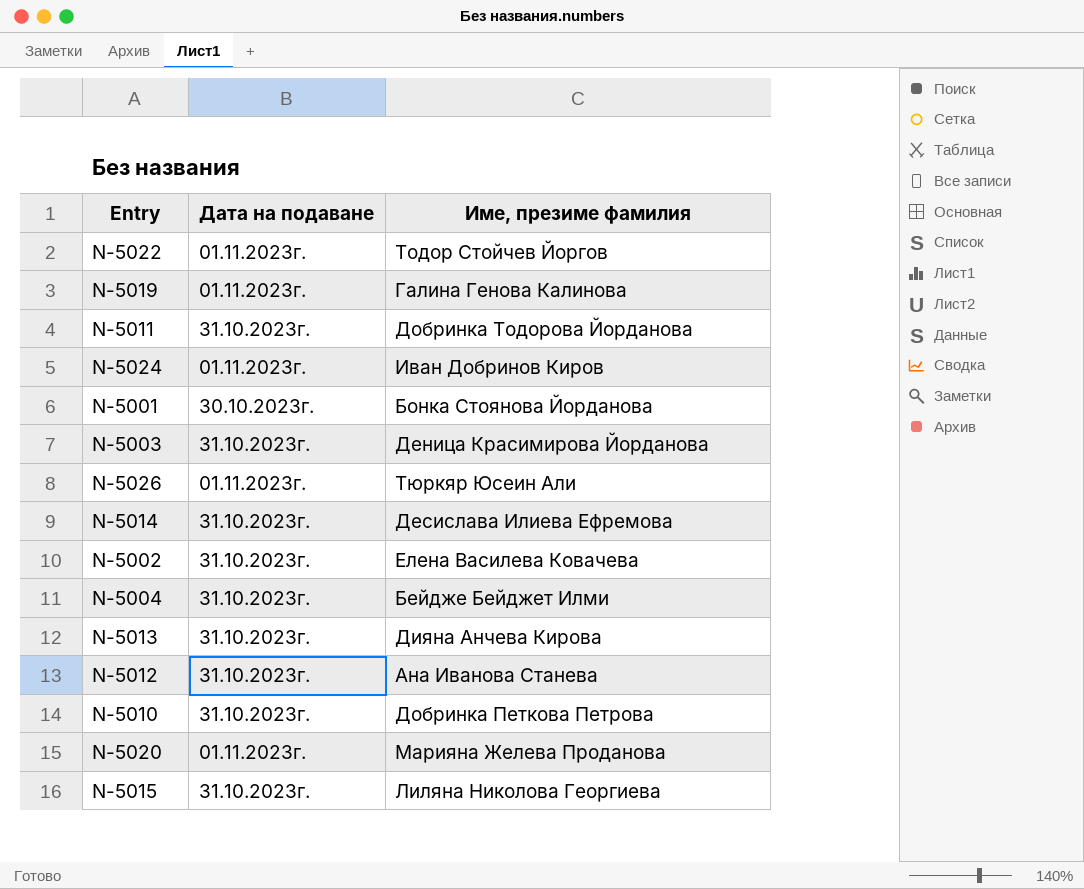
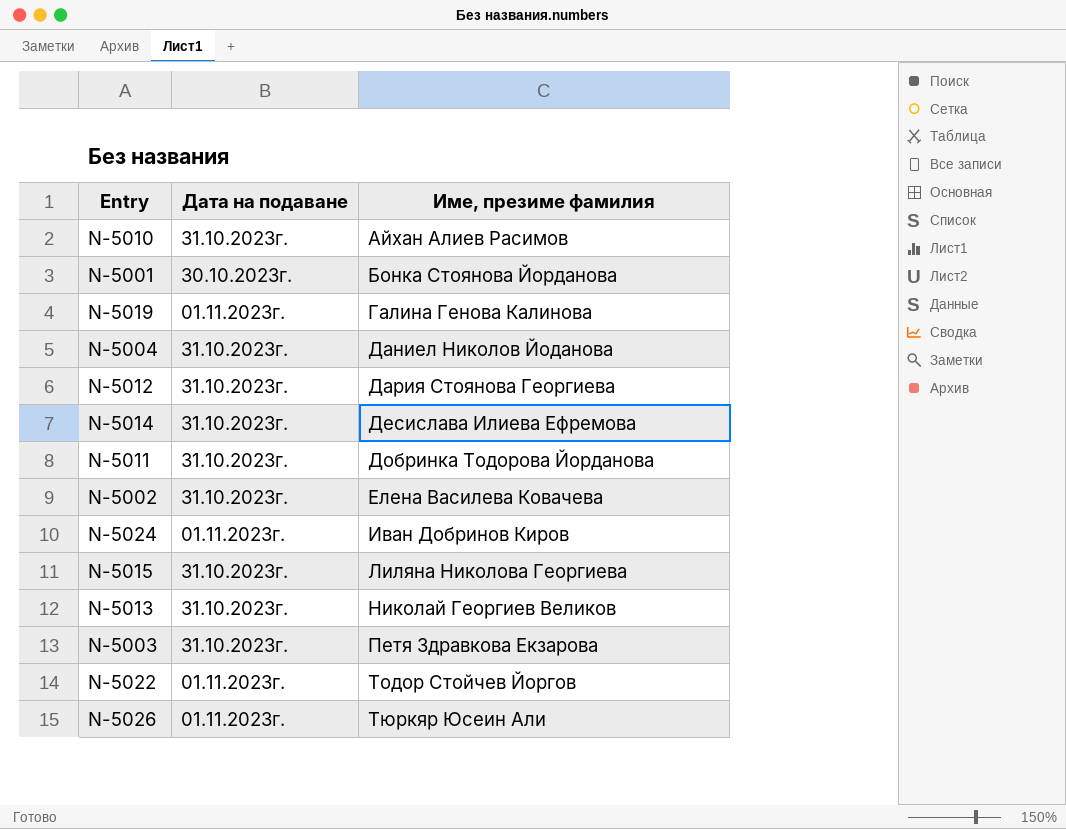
row order: none -> Име, презиме фамилия ascending
row N-5020: 01.11.2023г. | Марияна Желева Проданова -> none
N-5010 | Име, презиме фамилия: Добринка Петкова Петрова -> Айхан Алиев Расимов
N-5004 | Име, презиме фамилия: Бейдже Бейджет Илми -> Даниел Николов Йоданова
N-5012 | Име, презиме фамилия: Ана Иванова Станева -> Дария Стоянова Георгиева
N-5013 | Име, презиме фамилия: Дияна Анчева Кирова -> Николай Георгиев Великов
N-5003 | Име, презиме фамилия: Деница Красимирова Йорданова -> Петя Здравкова Екзарова

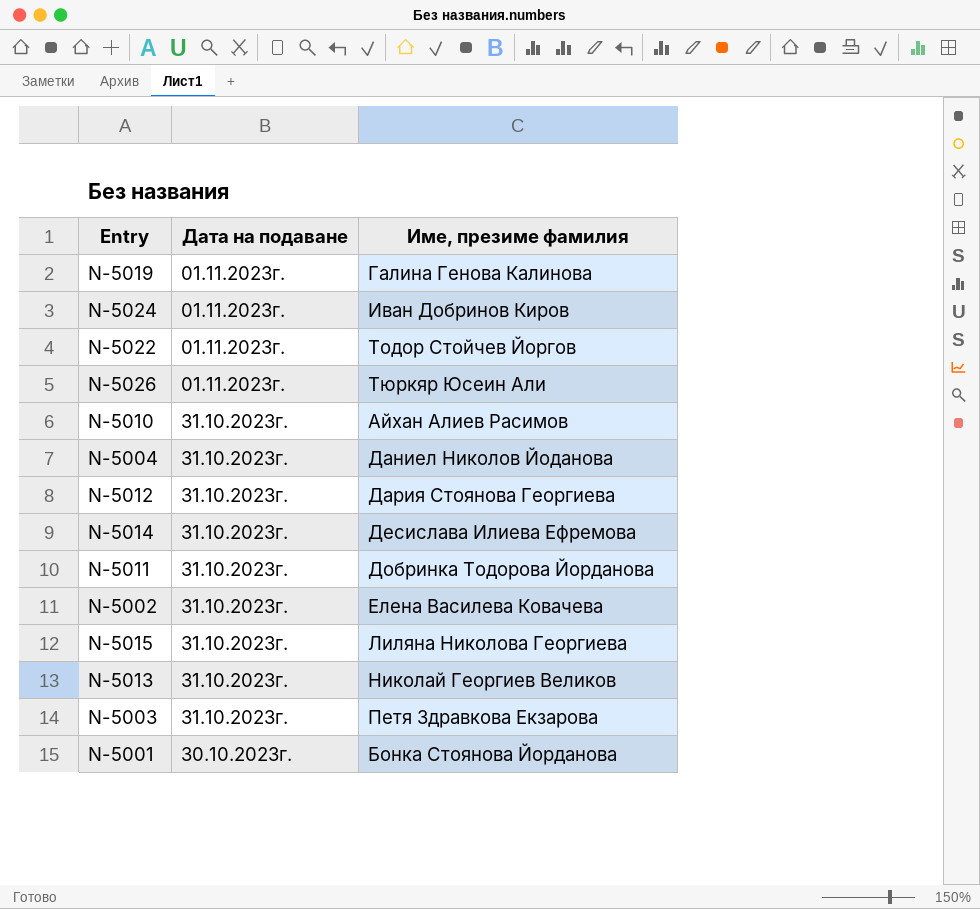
row order: Име, презиме фамилия ascending -> Дата на подаване descending

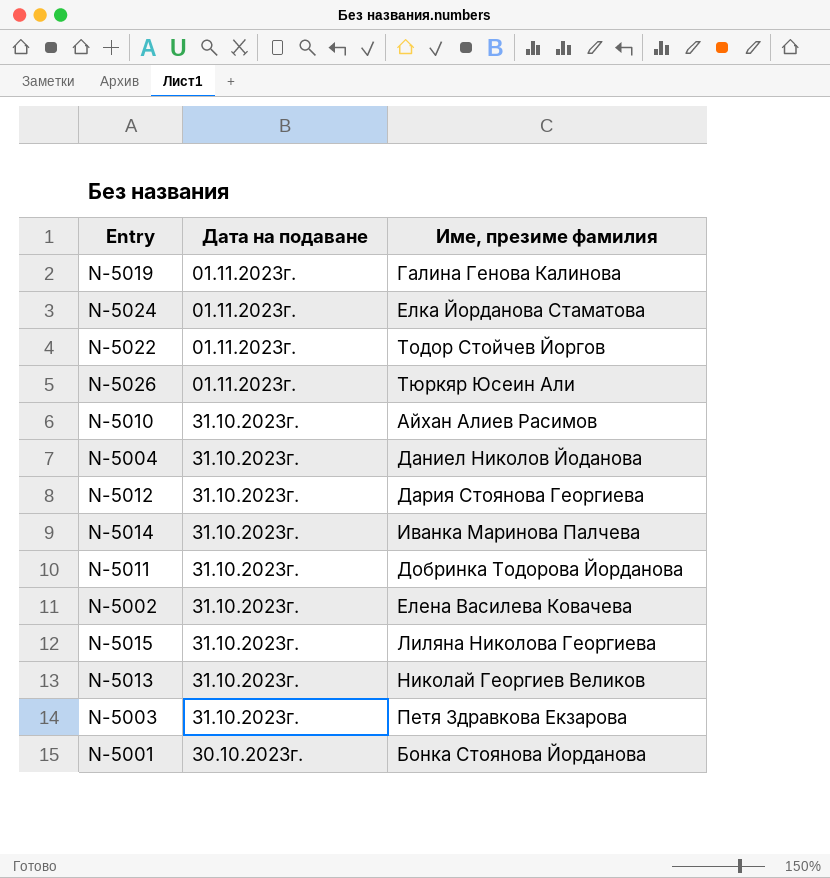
N-5024 | Име, презиме фамилия: Иван Добринов Киров -> Елка Йорданова Стаматова
N-5014 | Име, презиме фамилия: Десислава Илиева Ефремова -> Иванка Маринова Палчева

